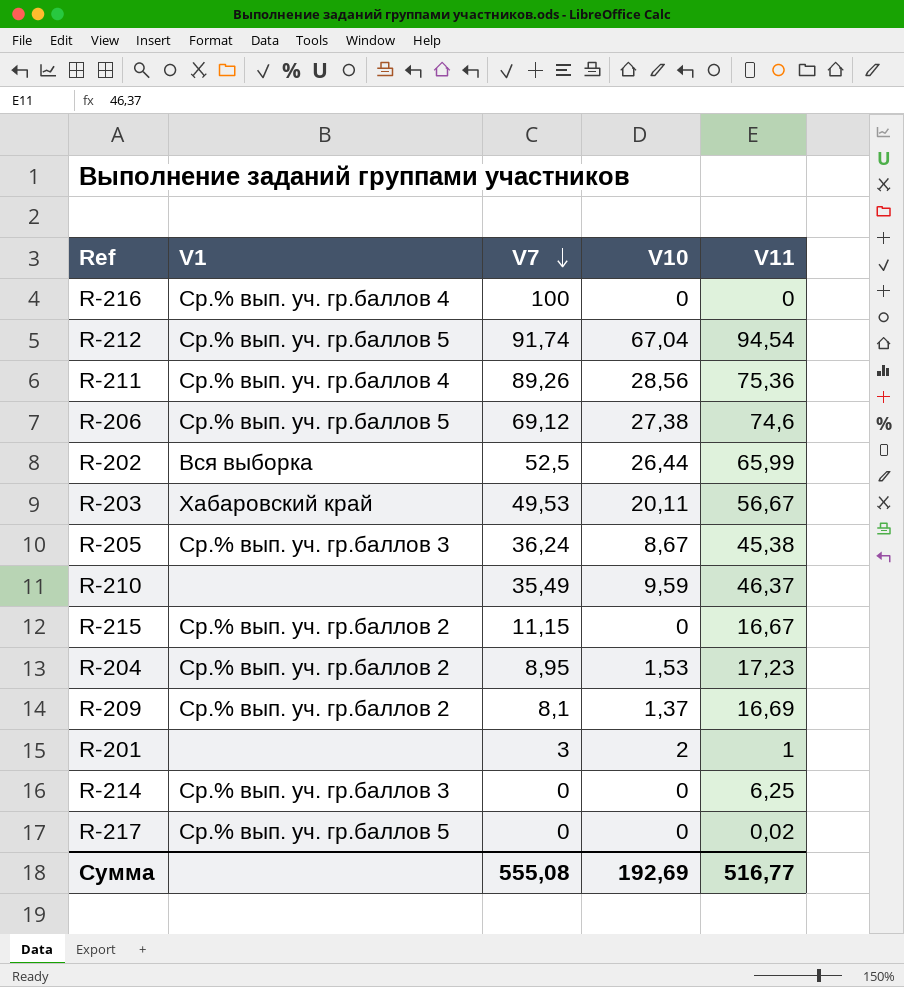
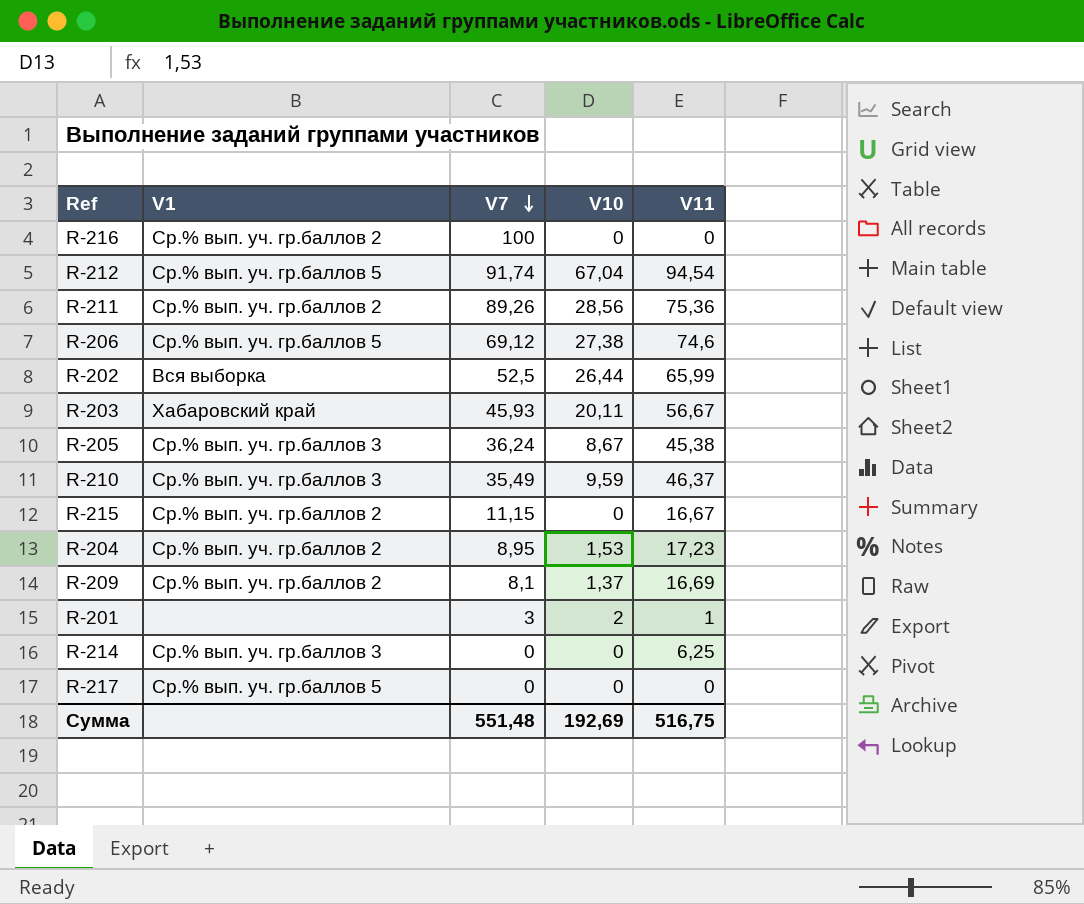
R-216 | V1: Ср.% вып. уч. гр.баллов 4 -> Ср.% вып. уч. гр.баллов 2
R-211 | V1: Ср.% вып. уч. гр.баллов 4 -> Ср.% вып. уч. гр.баллов 2
R-203 | V7: 49,53 -> 45,93
R-210 | V1: none -> Ср.% вып. уч. гр.баллов 3
R-217 | V11: 0,02 -> 0
Сумма | V7: 555,08 -> 551,48
Сумма | V11: 516,77 -> 516,75

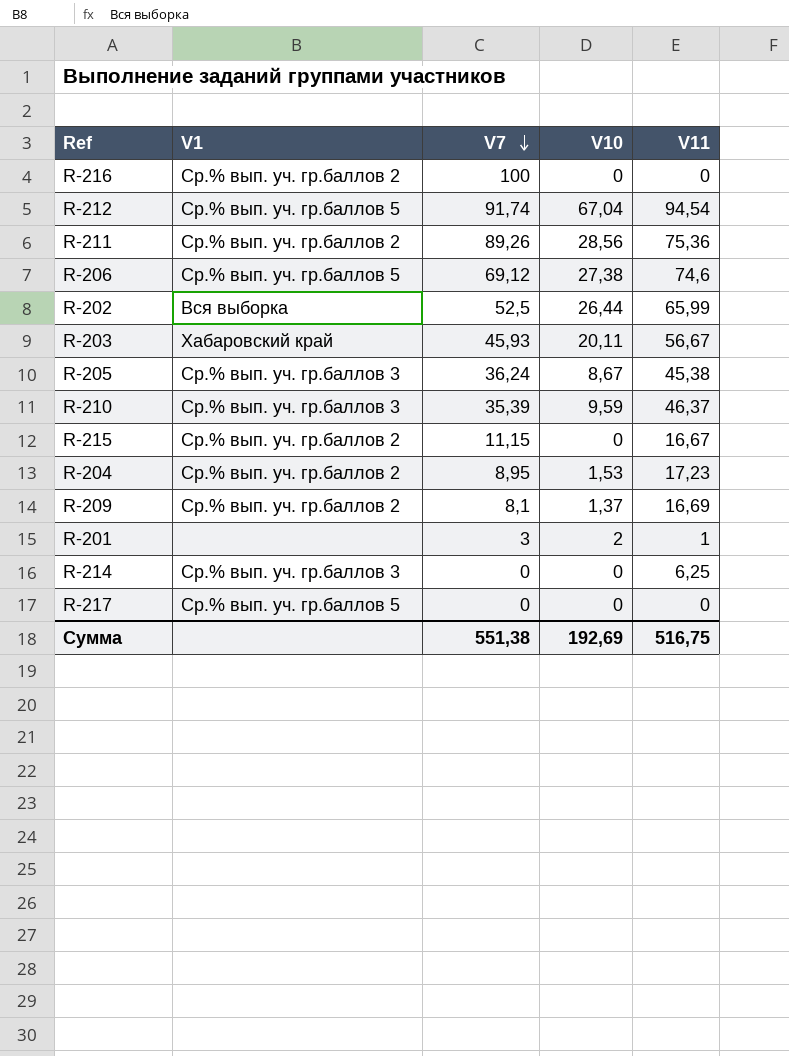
R-210 | V7: 35,49 -> 35,39
Сумма | V7: 551,48 -> 551,38

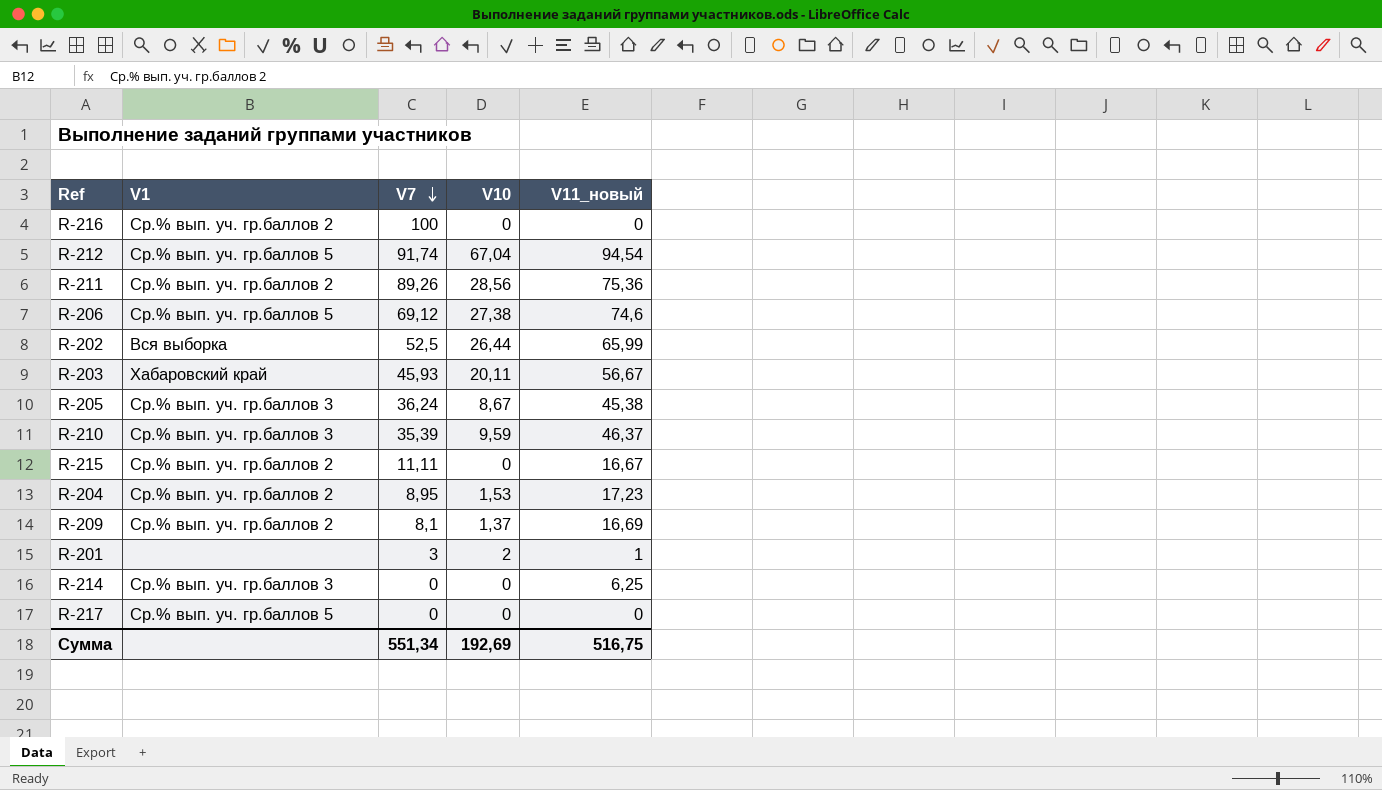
column name: V11 -> V11_новый
R-215 | V7: 11,15 -> 11,11
Сумма | V7: 551,38 -> 551,34

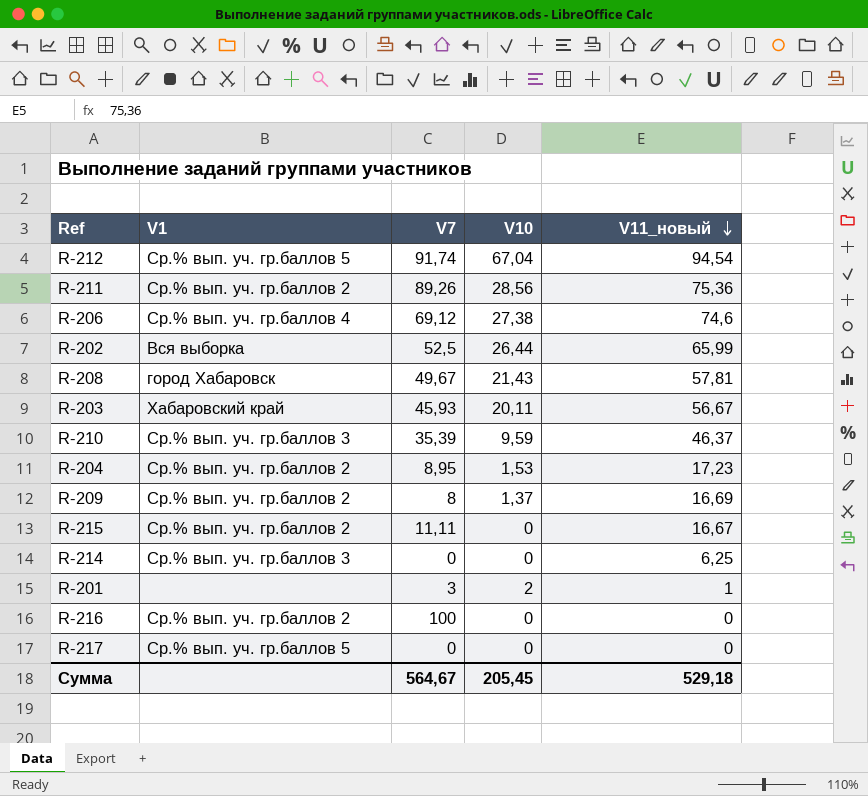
row order: V7 descending -> V11_новый descending
row R-205: Ср.% вып. уч. гр.баллов 3 | 36,24 | 8,67 | 45,38 -> none
R-206 | V1: Ср.% вып. уч. гр.баллов 5 -> Ср.% вып. уч. гр.баллов 4
row R-208: none -> город Хабаровск | 49,67 | 21,43 | 57,81
R-209 | V7: 8,1 -> 8
Сумма | V7: 551,34 -> 564,67
Сумма | V10: 192,69 -> 205,45
Сумма | V11_новый: 516,75 -> 529,18

